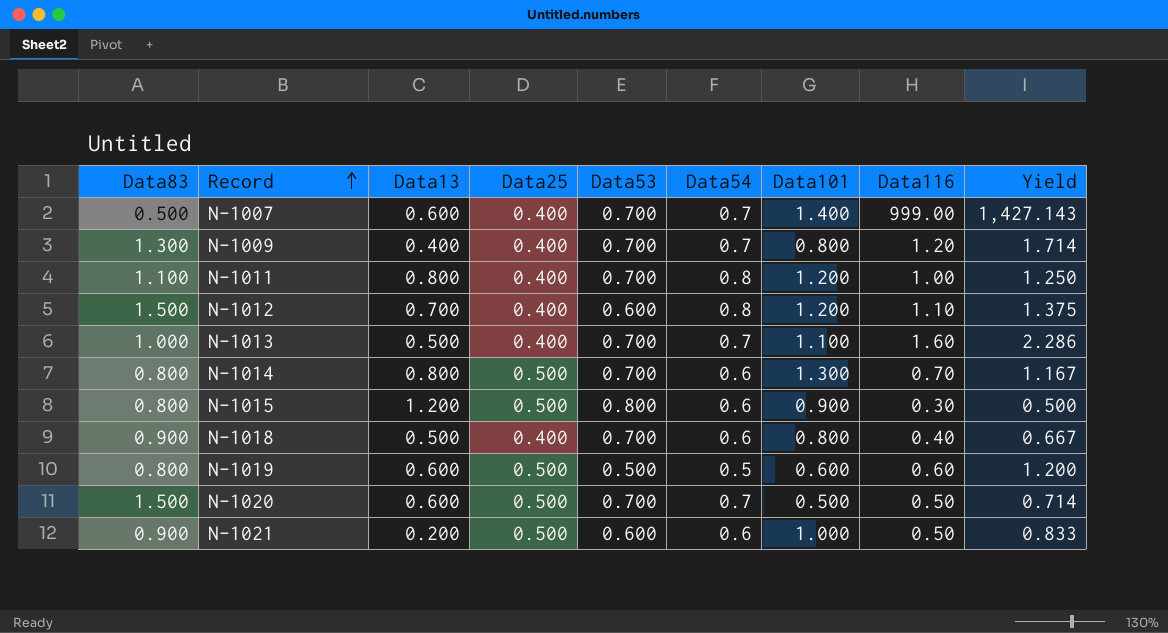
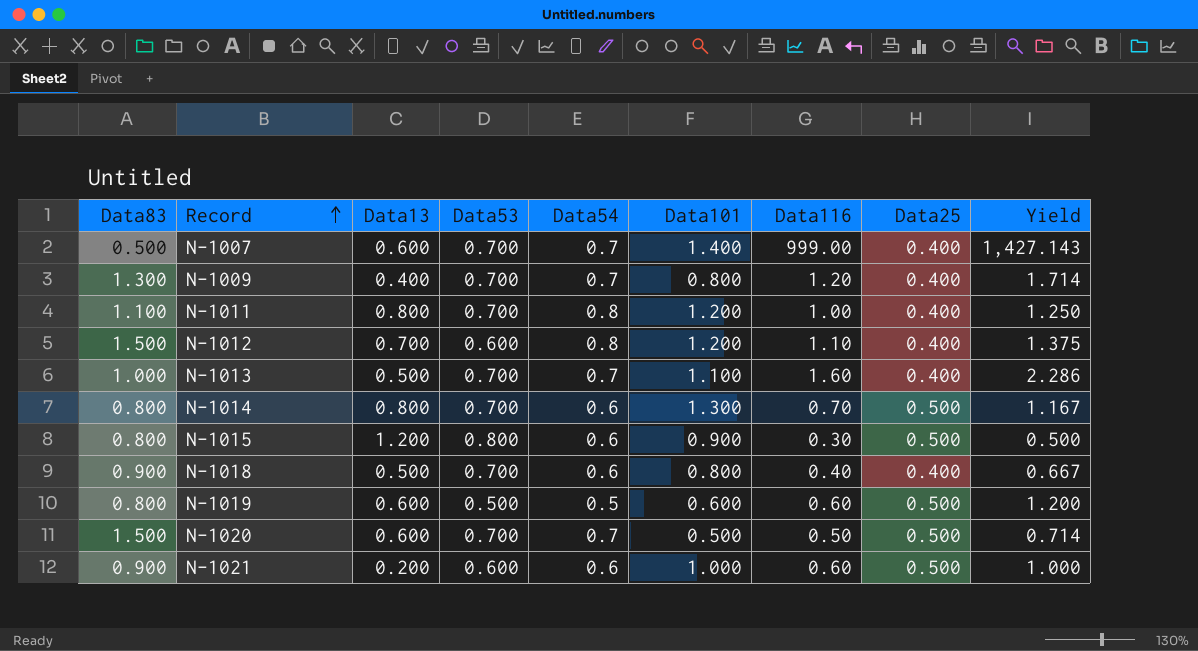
column Data25 | position: 4 -> 8
N-1021 | Data116: 0.50 -> 0.60
N-1021 | Yield: 0.833 -> 1.000

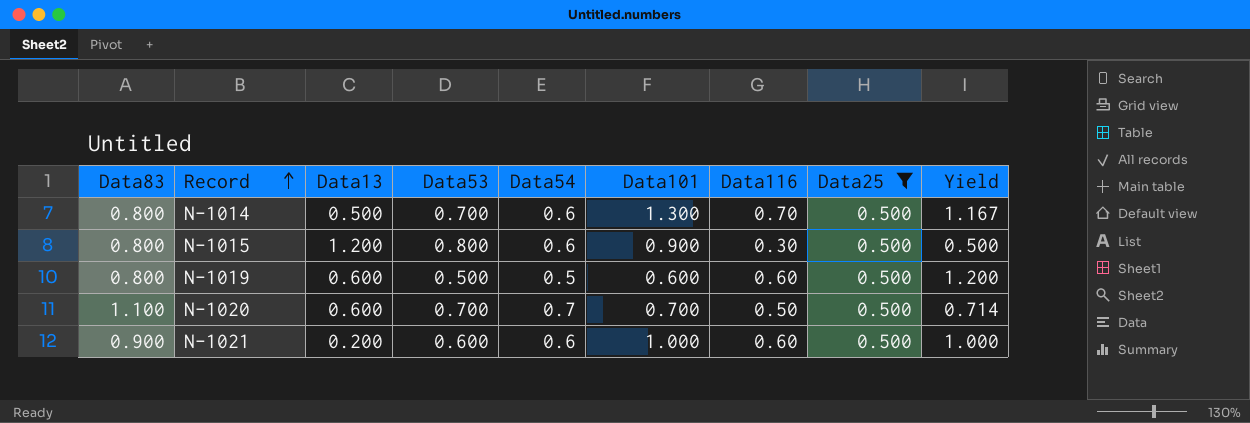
filter: none -> Data25 = 0.500
N-1014 | Data13: 0.800 -> 0.500
N-1020 | Data83: 1.500 -> 1.100
N-1020 | Data101: 0.500 -> 0.700

